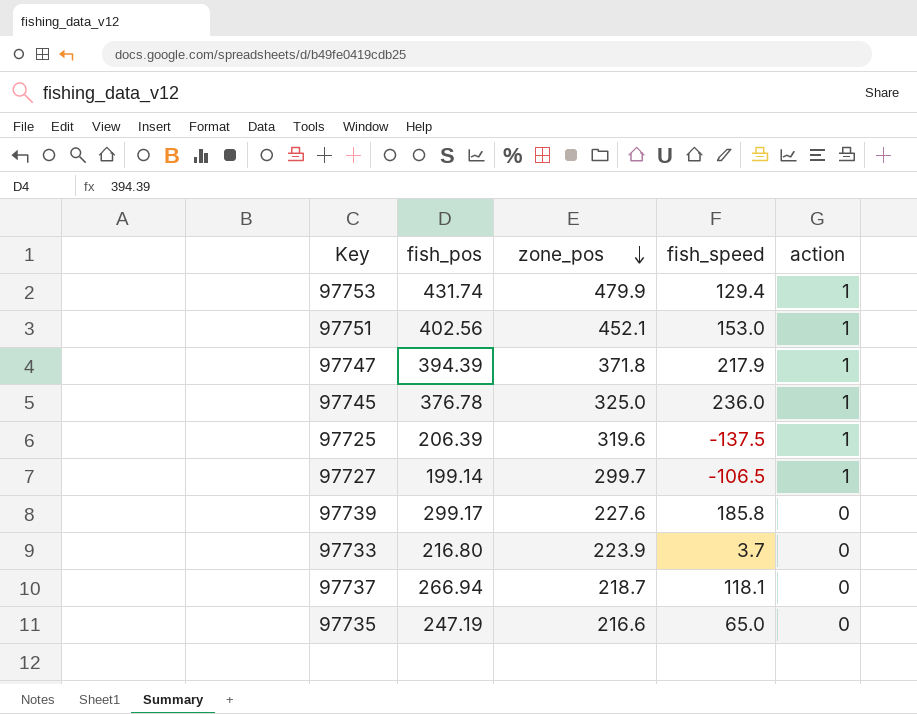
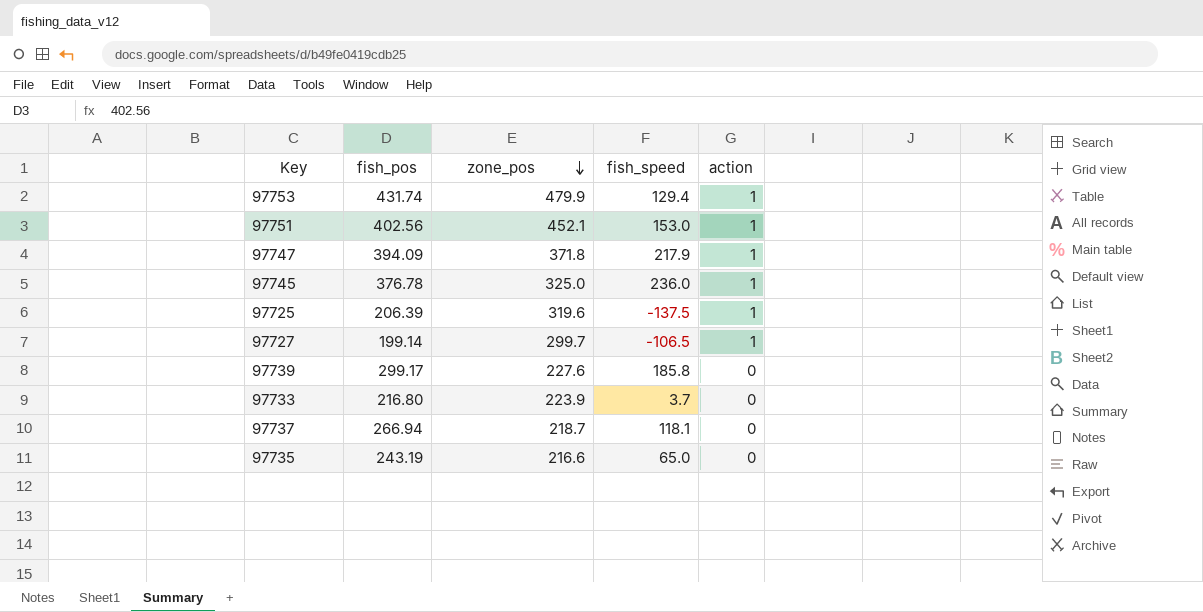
97747 | fish_pos: 394.39 -> 394.09
97735 | fish_pos: 247.19 -> 243.19

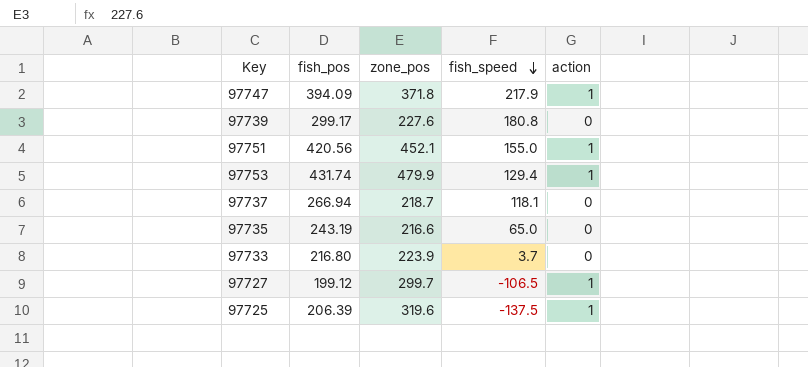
row order: zone_pos descending -> fish_speed descending
row 97745: 376.78 | 325.0 | 236.0 | 1 -> none
97739 | fish_speed: 185.8 -> 180.8
97751 | fish_pos: 402.56 -> 420.56
97751 | fish_speed: 153.0 -> 155.0
97727 | fish_pos: 199.14 -> 199.12

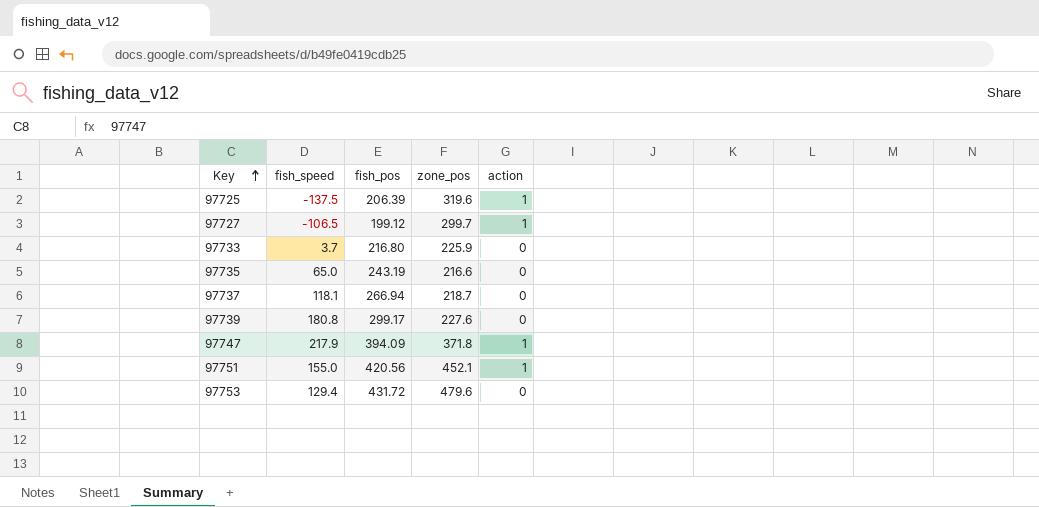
row order: fish_speed descending -> Key ascending
column fish_speed | position: 4 -> 2
97733 | zone_pos: 223.9 -> 225.9
97753 | fish_pos: 431.74 -> 431.72
97753 | zone_pos: 479.9 -> 479.6
97753 | action: 1 -> 0

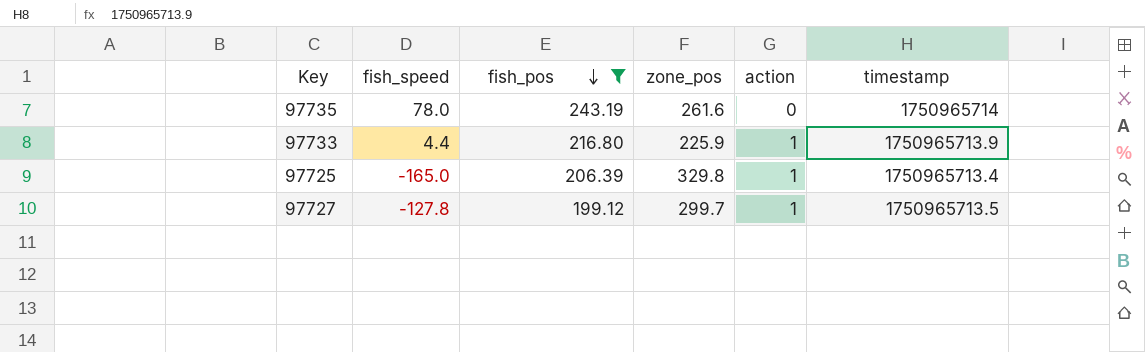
filter: none -> fish_pos <= 243.19
row order: Key ascending -> fish_pos descending
column timestamp | position: none -> 6
97735 | fish_speed: 65.0 -> 78.0
97735 | zone_pos: 216.6 -> 261.6
97733 | fish_speed: 3.7 -> 4.4
97733 | action: 0 -> 1
97725 | fish_speed: -137.5 -> -165.0
97725 | zone_pos: 319.6 -> 329.8
97727 | fish_speed: -106.5 -> -127.8

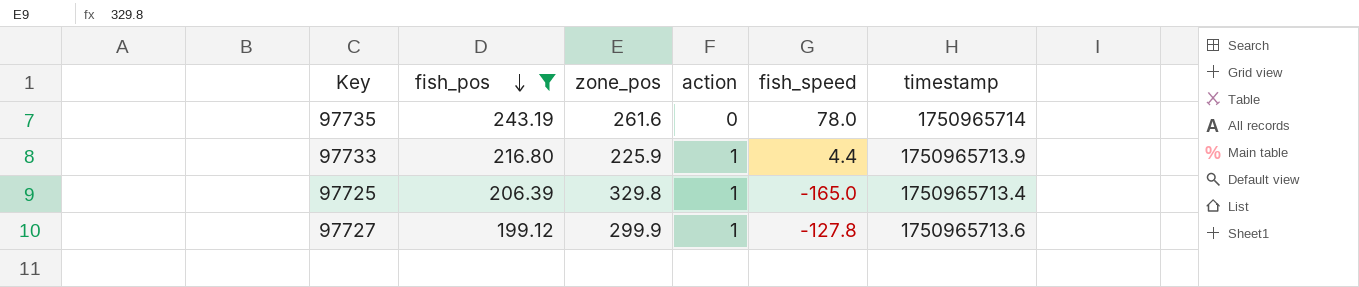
column fish_speed | position: 2 -> 5
97727 | zone_pos: 299.7 -> 299.9
97727 | timestamp: 1750965713.5 -> 1750965713.6

